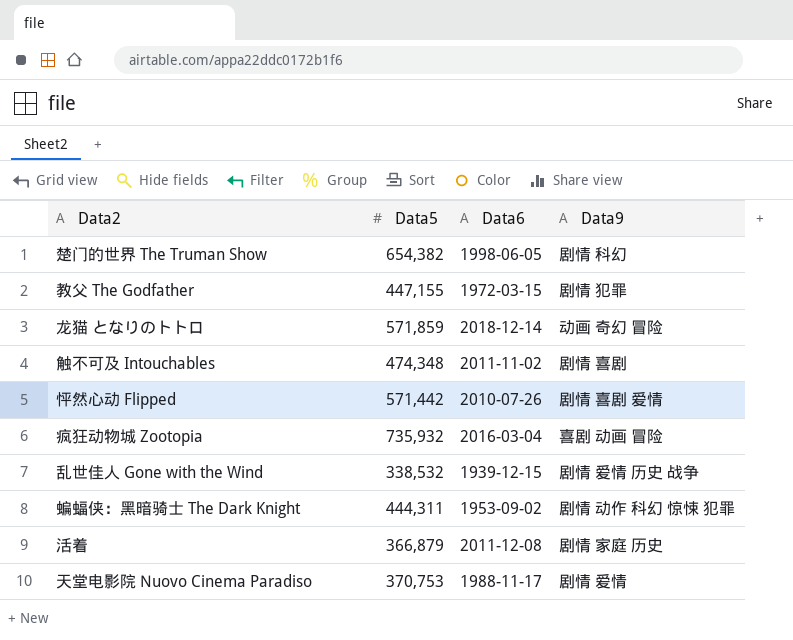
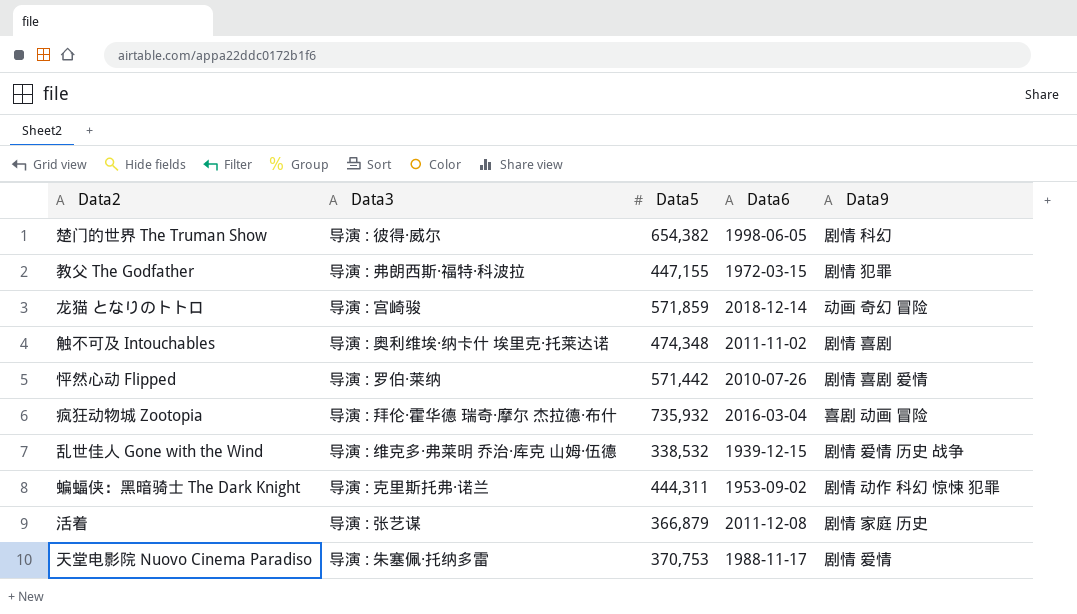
column Data3 | position: none -> 2

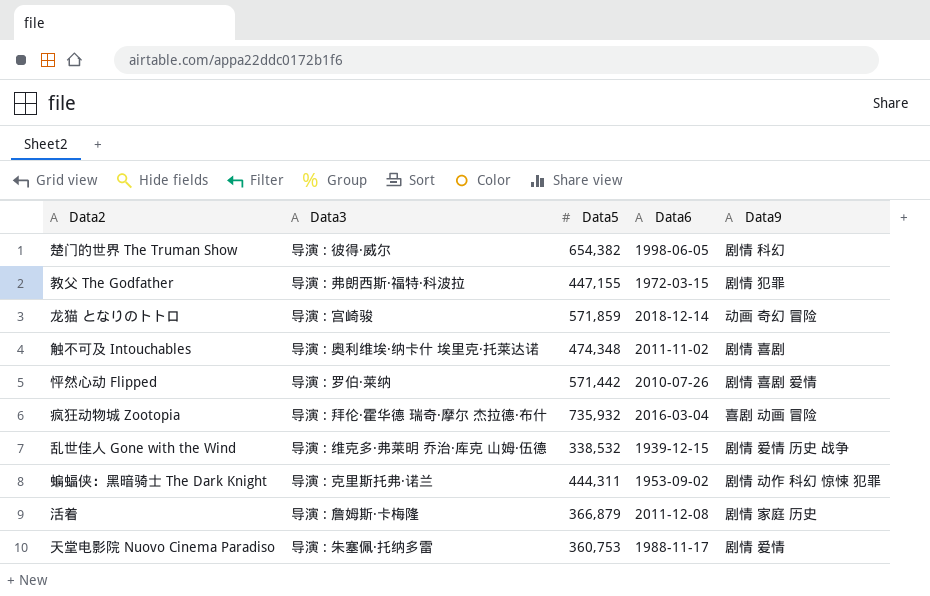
活着 | Data3: 导演 : 张艺谋 -> 导演 : 詹姆斯·卡梅隆
天堂电影院 Nuovo Cinema Paradiso | Data5: 370,753 -> 360,753

